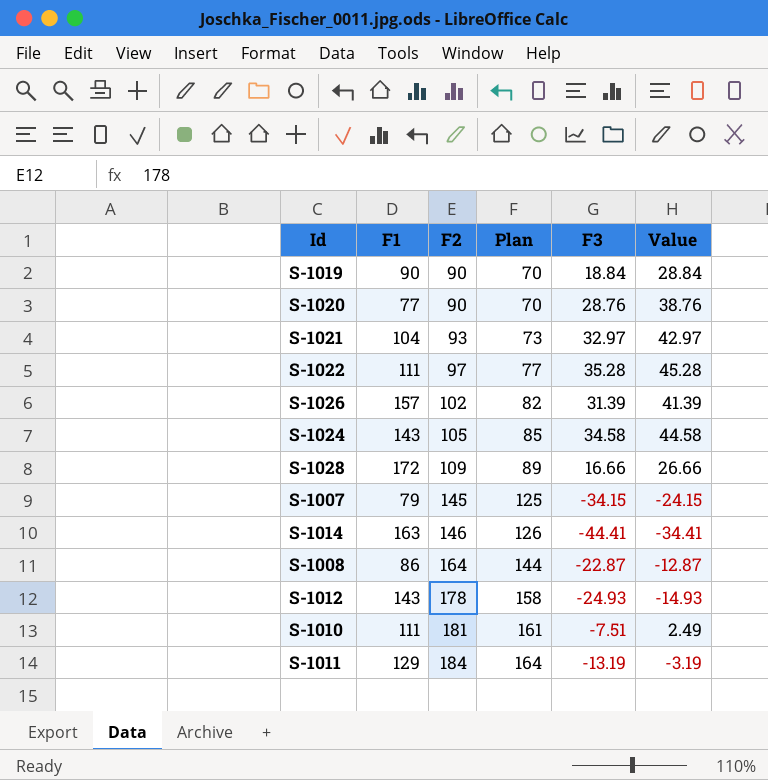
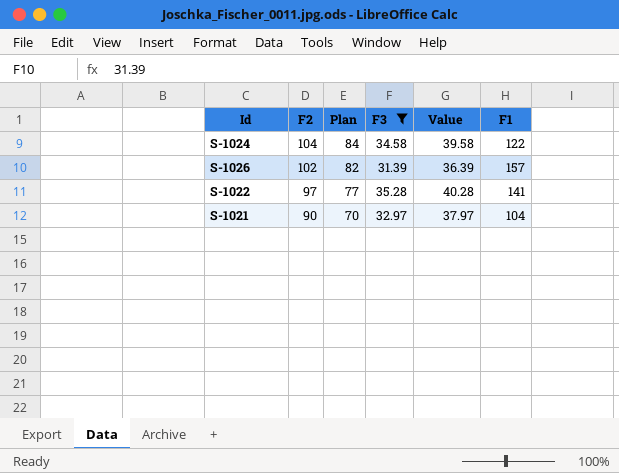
filter: none -> F3 >= 31.39
row order: F2 ascending -> F2 descending
column Value | formula: [F3] + 10 -> [F3] + 5
column F1 | position: 2 -> 6
S-1024 | F2: 105 -> 104
S-1024 | Plan: 85 -> 84
S-1024 | F1: 143 -> 122
S-1022 | F1: 111 -> 141
S-1021 | F2: 93 -> 90
S-1021 | Plan: 73 -> 70

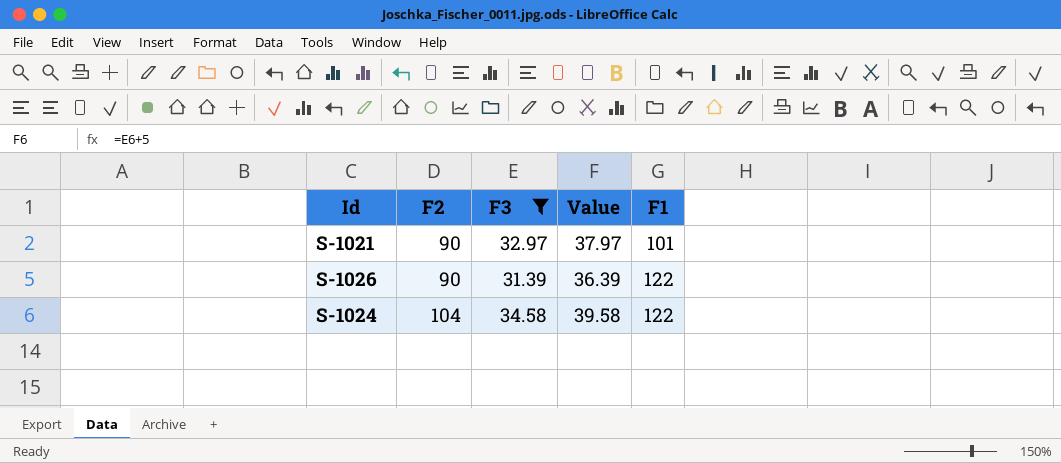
row order: F2 descending -> F2 ascending
column Plan | formula: [F2] - 20 -> none
row S-1022: 97 | 77 | 35.28 | 40.28 | 141 -> none
S-1021 | F1: 104 -> 101
S-1026 | F2: 102 -> 90
S-1026 | F1: 157 -> 122

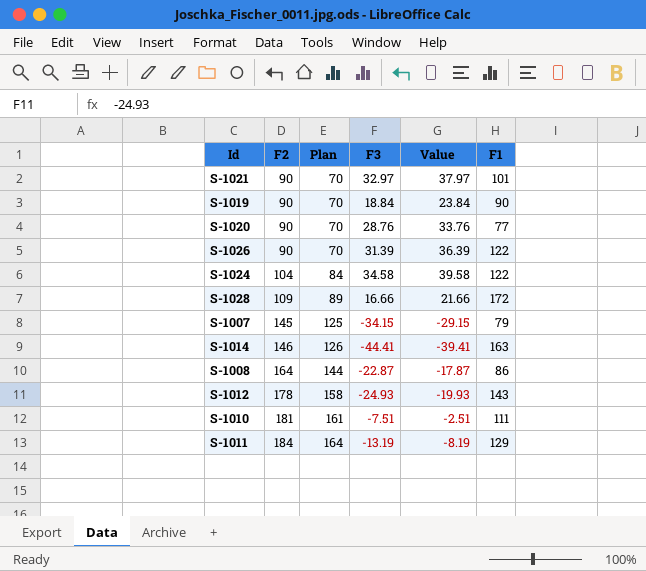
filter: F3 >= 31.39 -> none
column Plan | formula: none -> [F2] - 20

